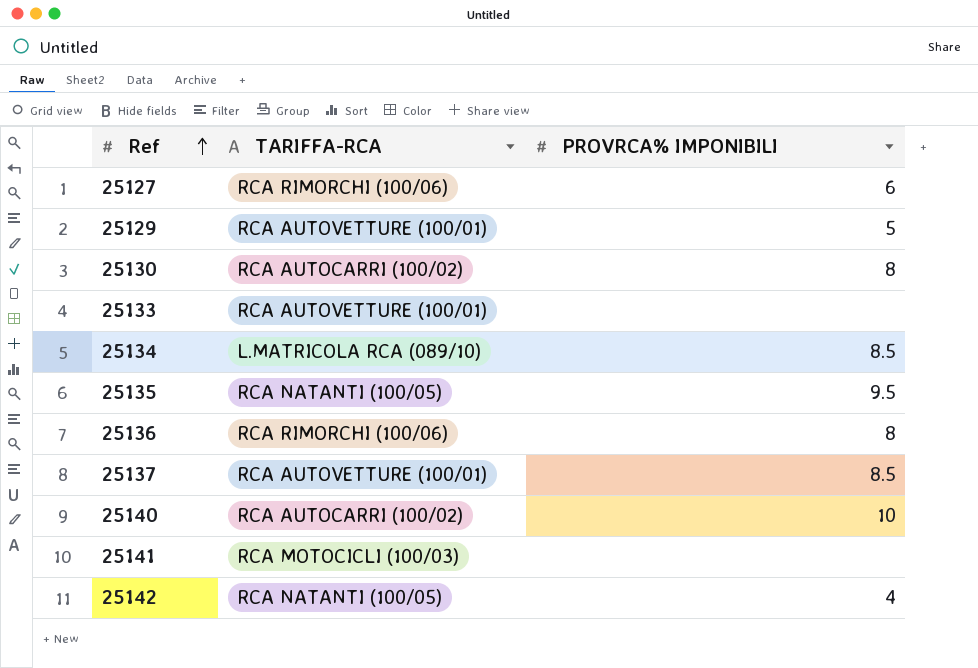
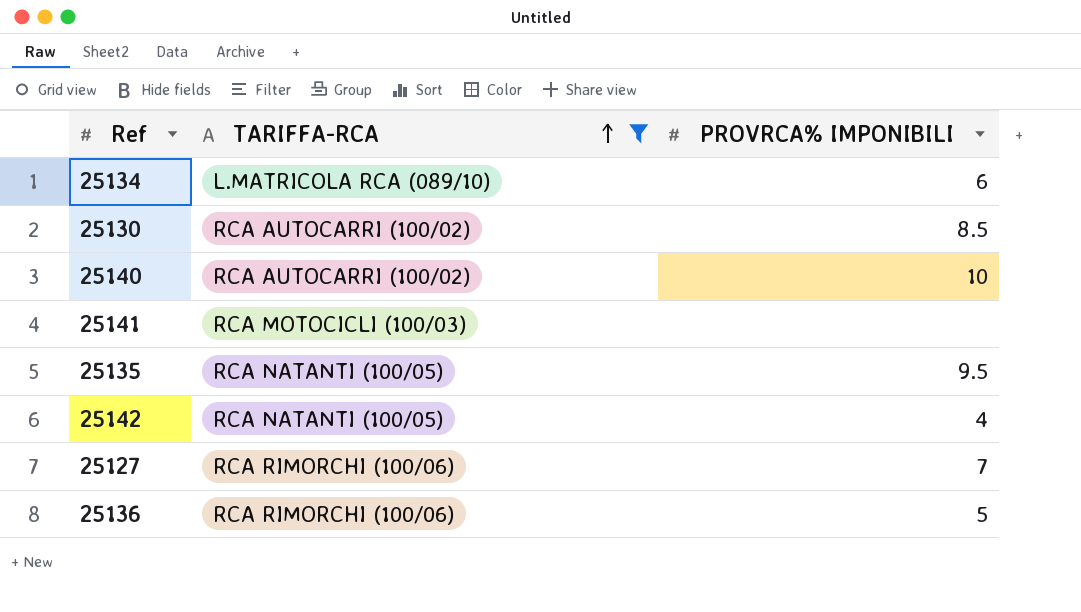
filter: none -> TARIFFA-RCA != RCA AUTOVETTURE (100/01)
row order: Ref ascending -> TARIFFA-RCA ascending
25134 | PROVRCA% IMPONIBILI: 8.5 -> 6
25130 | PROVRCA% IMPONIBILI: 8 -> 8.5
25127 | PROVRCA% IMPONIBILI: 6 -> 7
25136 | PROVRCA% IMPONIBILI: 8 -> 5

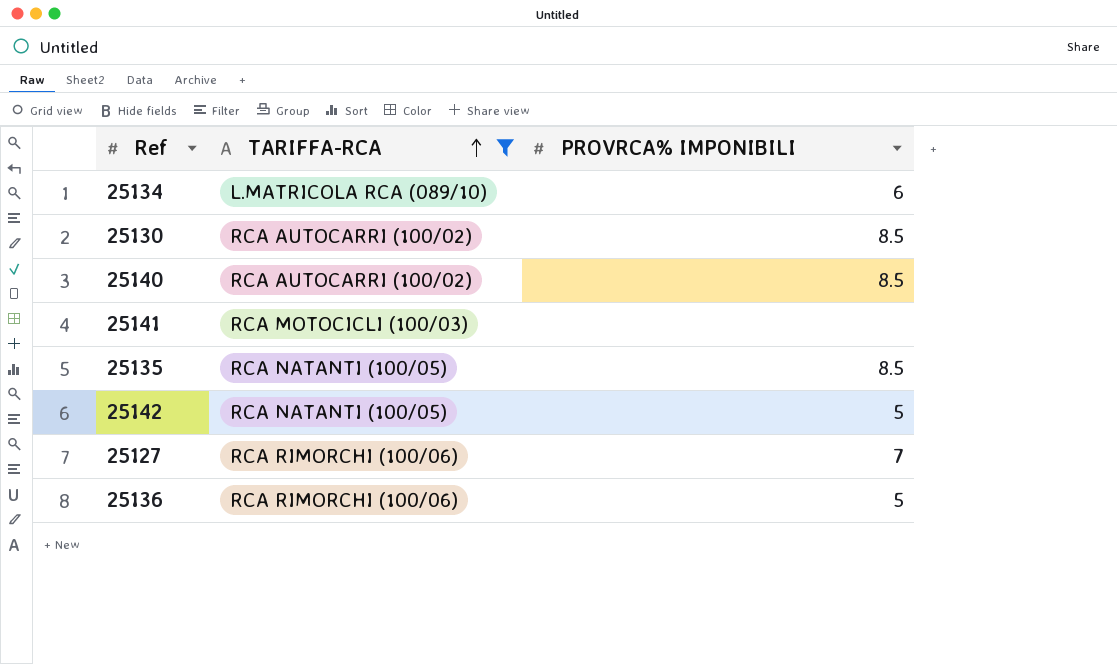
25140 | PROVRCA% IMPONIBILI: 10 -> 8.5
25135 | PROVRCA% IMPONIBILI: 9.5 -> 8.5
25142 | PROVRCA% IMPONIBILI: 4 -> 5

